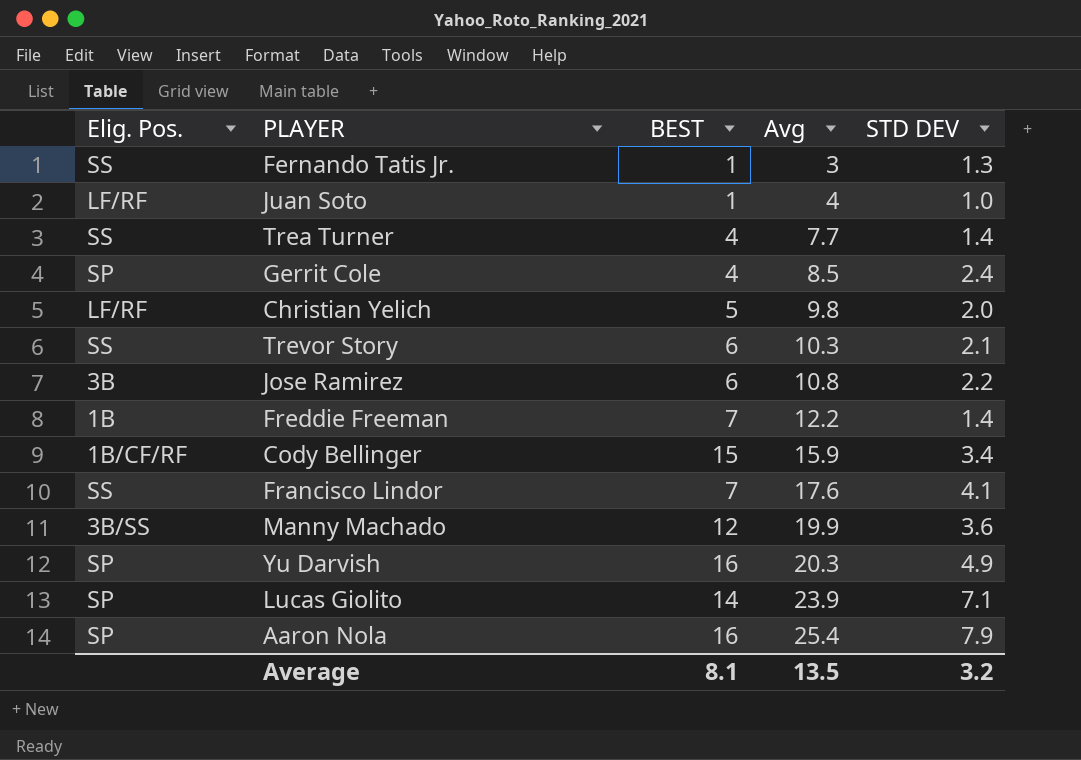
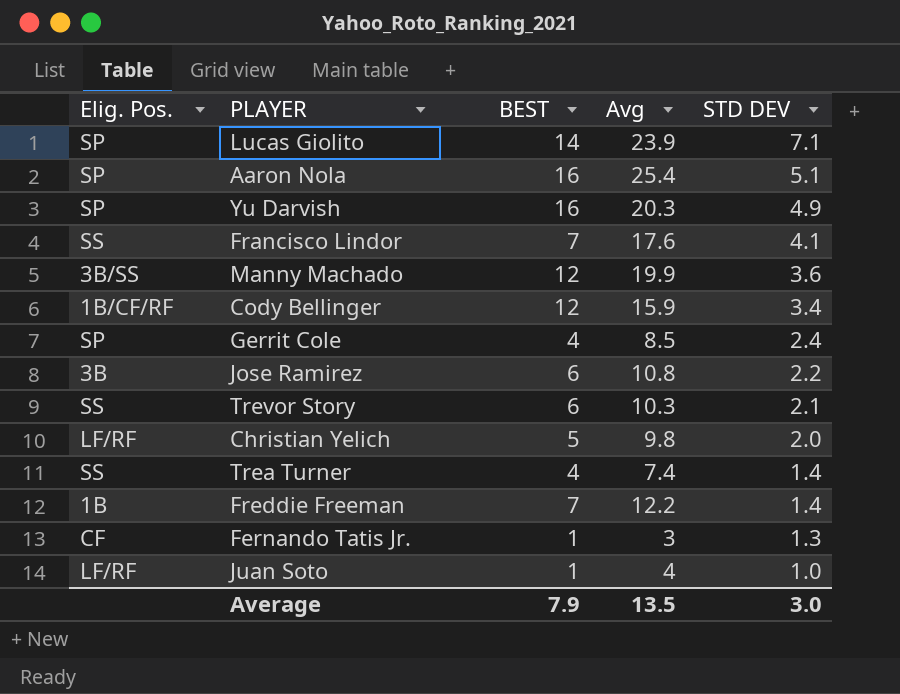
row order: Avg ascending -> STD DEV descending
Aaron Nola | STD DEV: 7.9 -> 5.1
Cody Bellinger | BEST: 15 -> 12
Trea Turner | Avg: 7.7 -> 7.4
Fernando Tatis Jr. | Elig. Pos.: SS -> CF
Average | BEST: 8.1 -> 7.9
Average | STD DEV: 3.2 -> 3.0

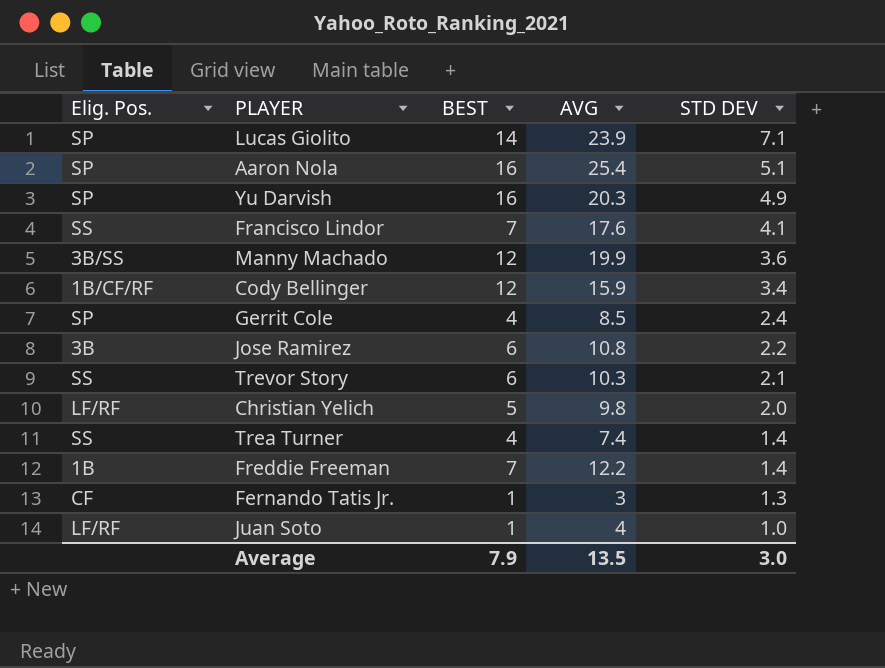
column name: Avg -> AVG

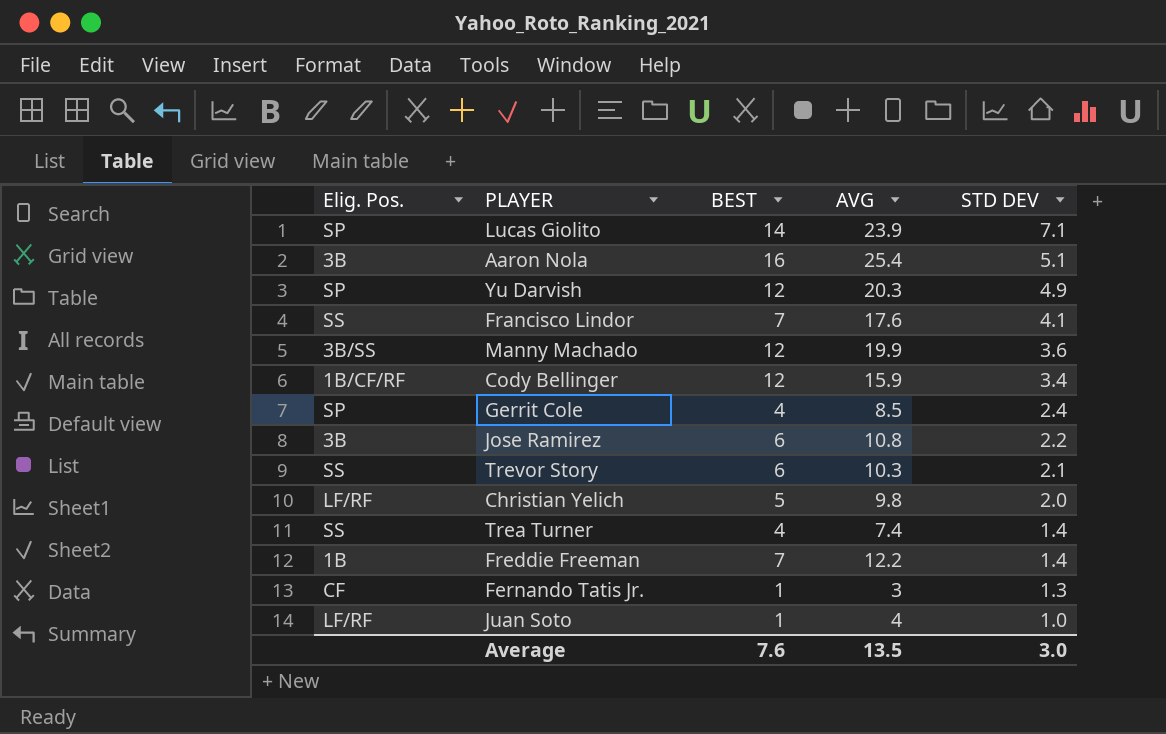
Aaron Nola | Elig. Pos.: SP -> 3B
Yu Darvish | BEST: 16 -> 12
Average | BEST: 7.9 -> 7.6

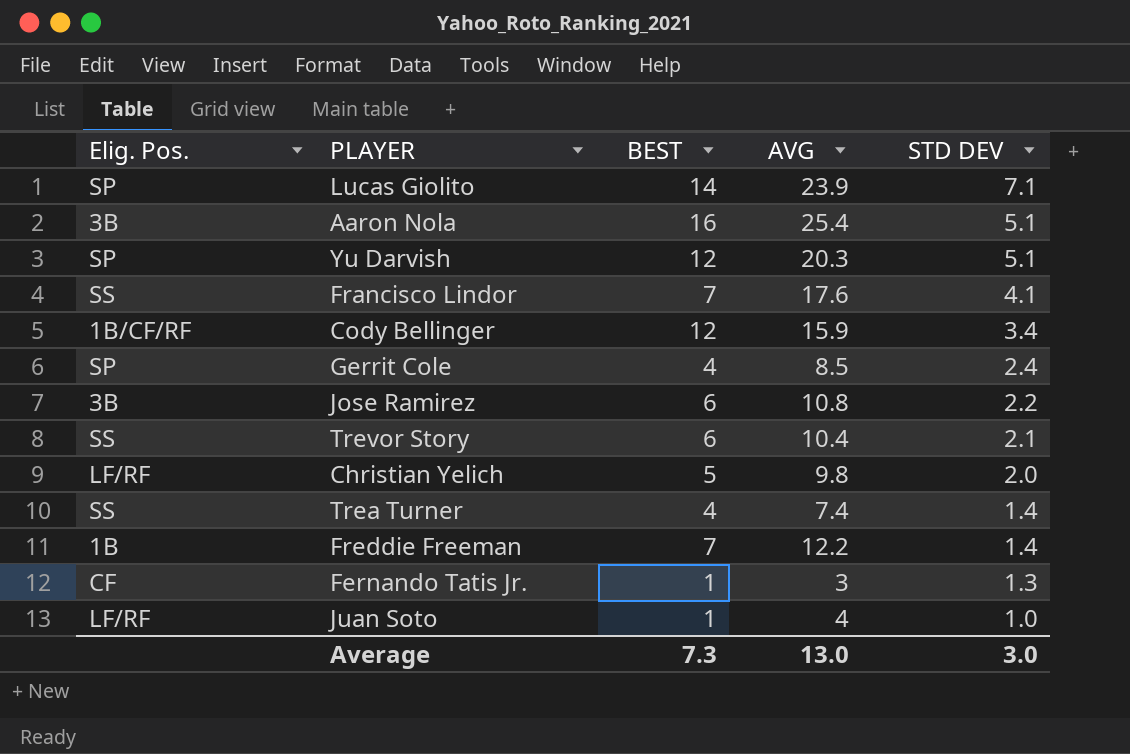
row Manny Machado: 3B/SS | 12 | 19.9 | 3.6 -> none
Yu Darvish | STD DEV: 4.9 -> 5.1
Trevor Story | AVG: 10.3 -> 10.4
Average | BEST: 7.6 -> 7.3
Average | AVG: 13.5 -> 13.0

